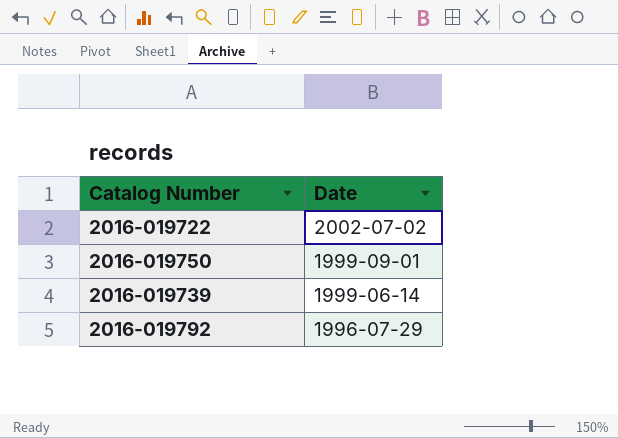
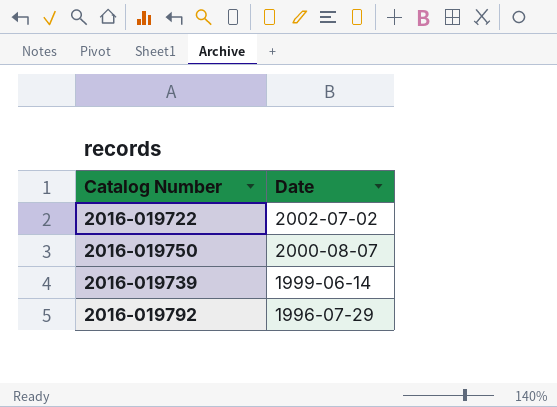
2016-019750 | Date: 1999-09-01 -> 2000-08-07

